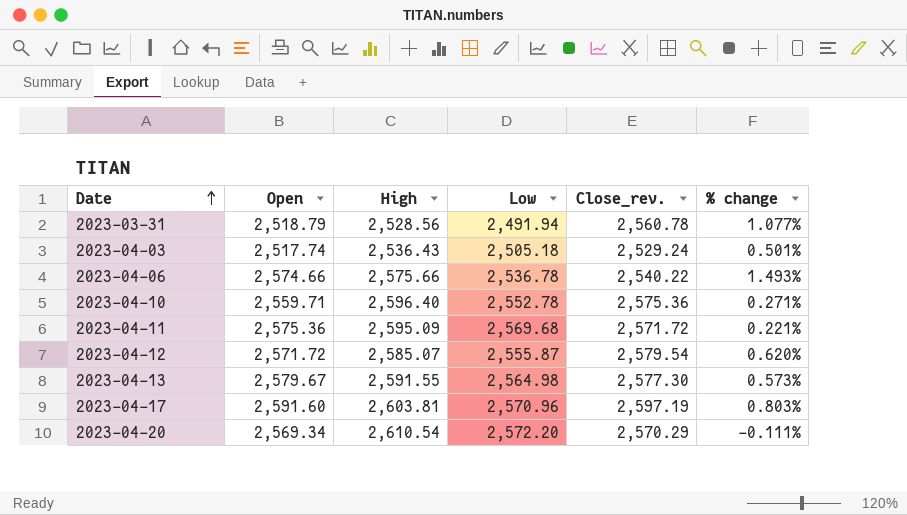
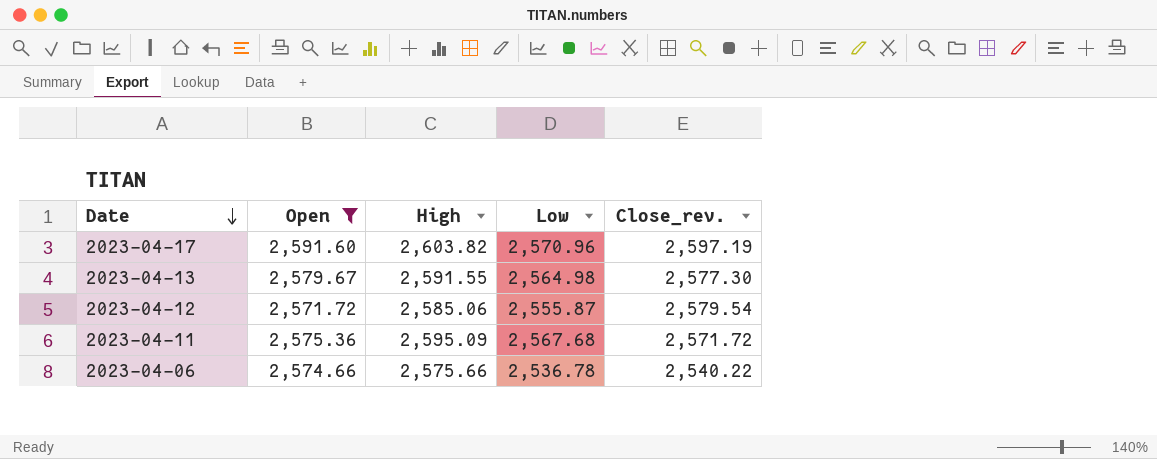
filter: none -> Open >= 2,571.72
row order: Date ascending -> Date descending
column % change | formula: ([Open] - [Low]) / [Low] -> none
2023-04-17 | High: 2,603.81 -> 2,603.82
2023-04-12 | High: 2,585.07 -> 2,585.06
2023-04-11 | Low: 2,569.68 -> 2,567.68

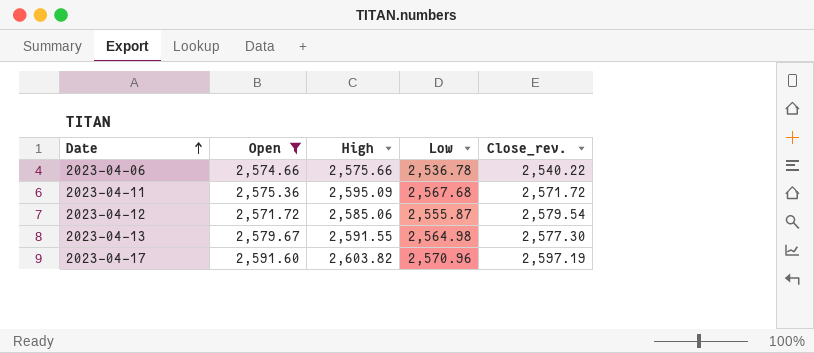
row order: Date descending -> Date ascending

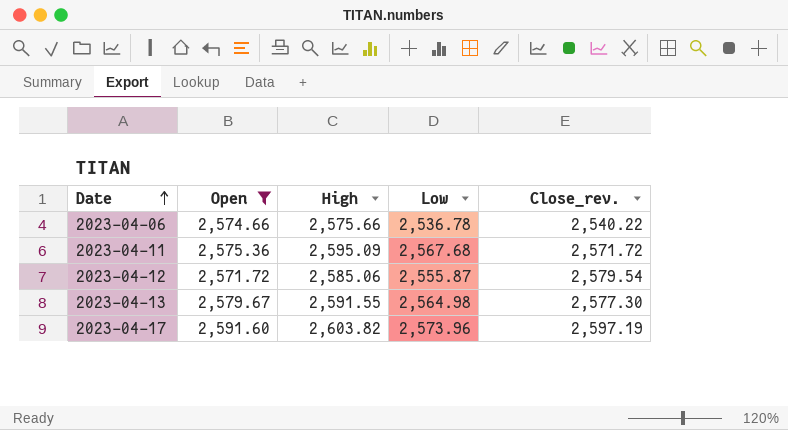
2023-04-17 | Low: 2,570.96 -> 2,573.96

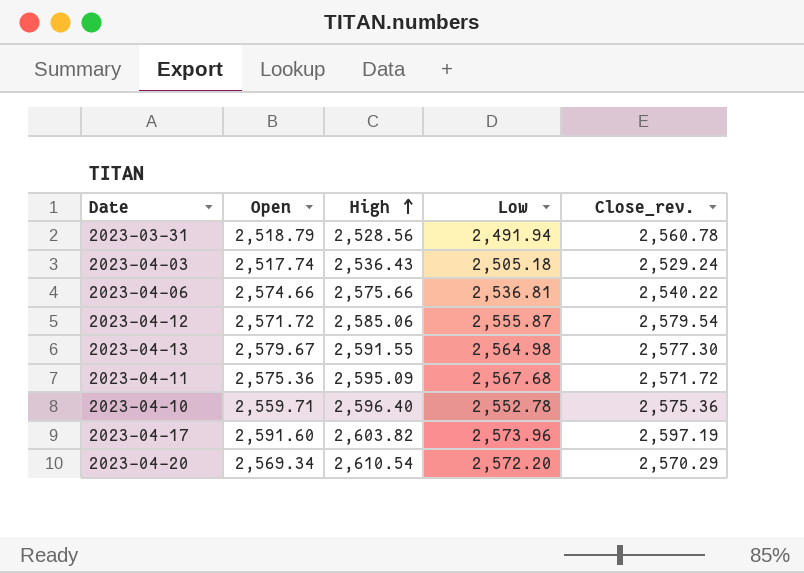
filter: Open >= 2,571.72 -> none
row order: Date ascending -> High ascending
2023-04-06 | Low: 2,536.78 -> 2,536.81

